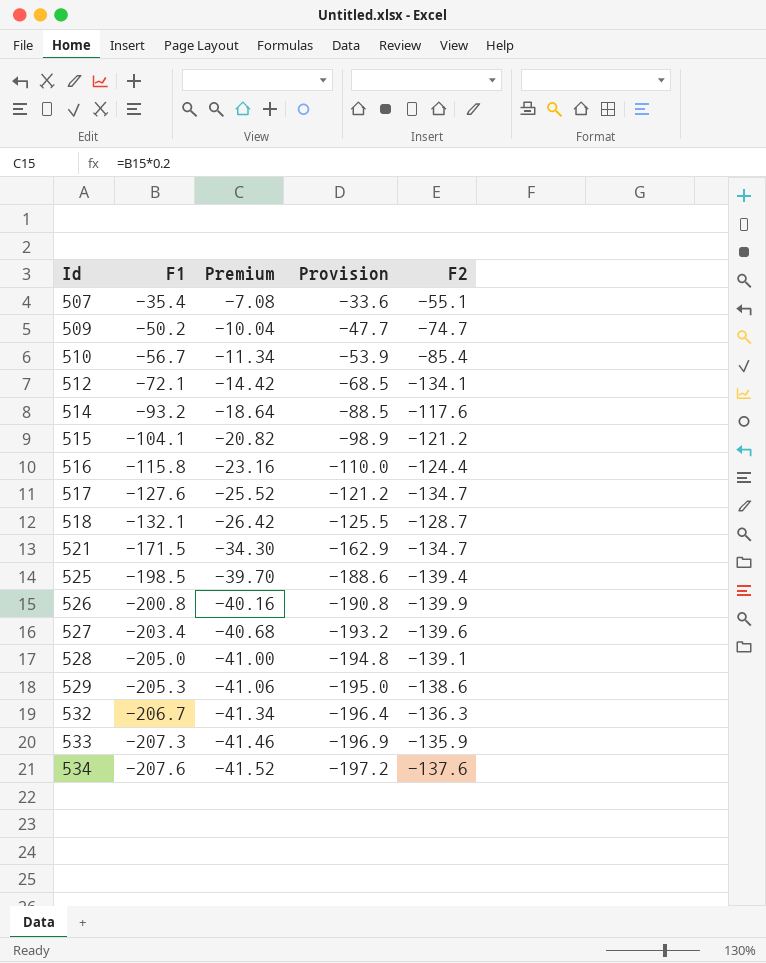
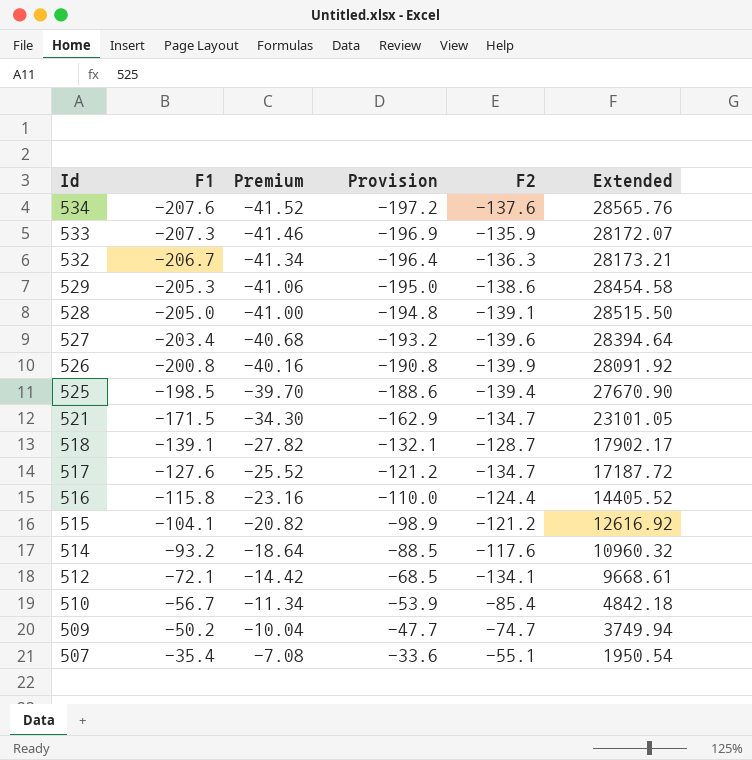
row order: Id ascending -> Id descending
column Extended | formula: none -> [F1] * [F2]
518 | F1: -132.1 -> -139.1
518 | Premium: -26.42 -> -27.82
518 | Provision: -125.5 -> -132.1

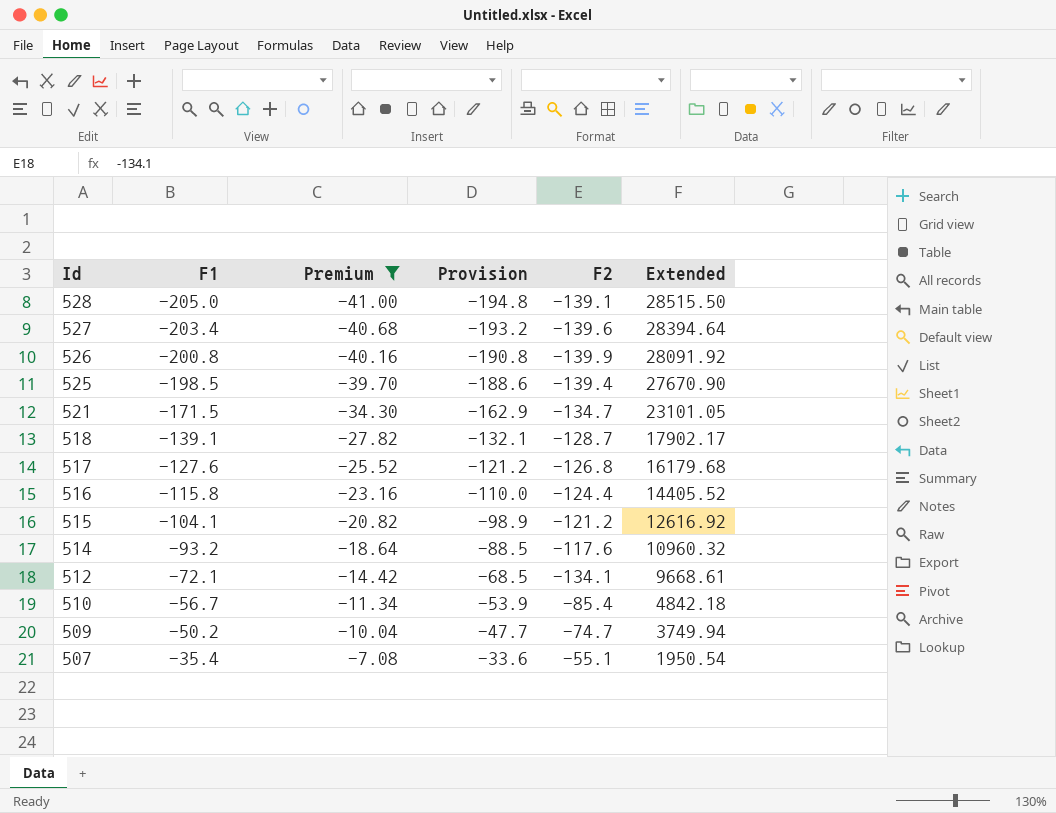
filter: none -> Premium >= -41.00
517 | F2: -134.7 -> -126.8
517 | Extended: 17187.72 -> 16179.68

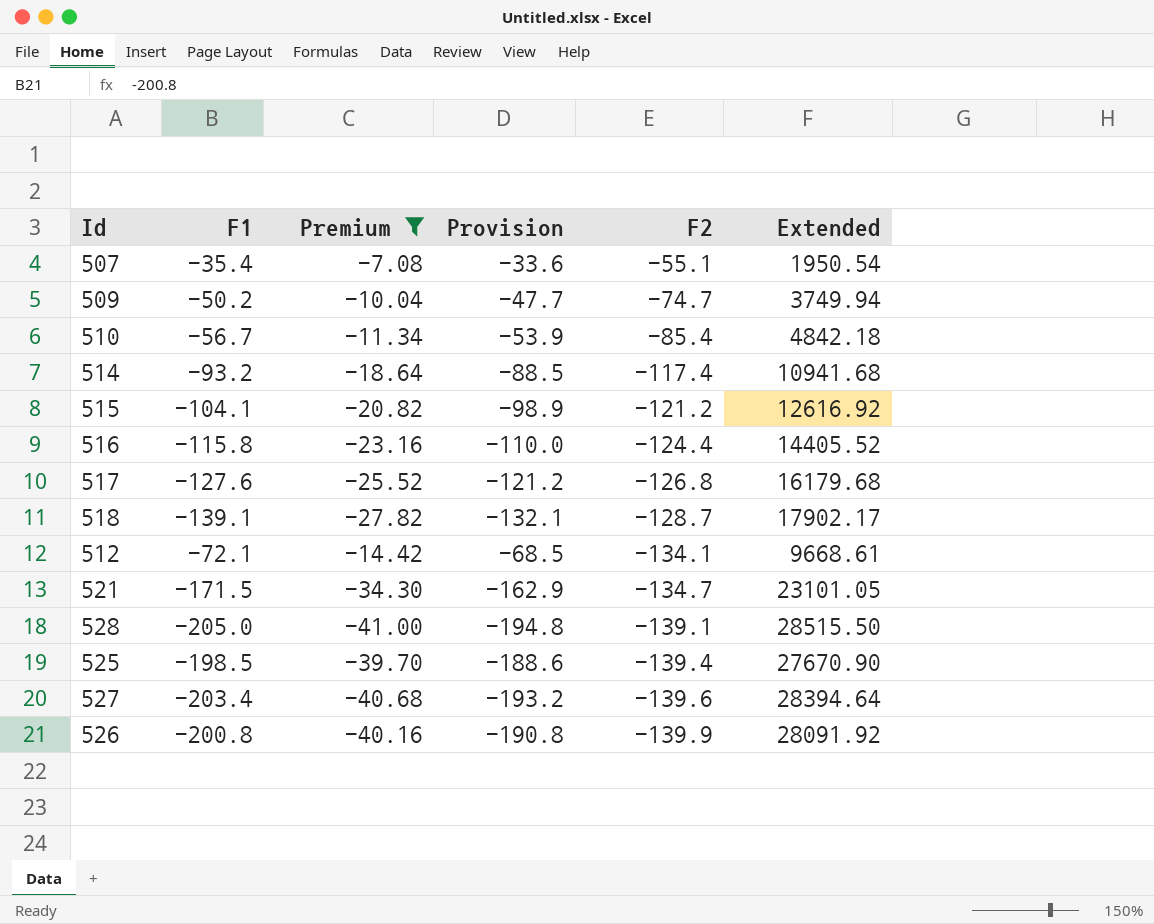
row order: Id descending -> F2 descending
514 | F2: -117.6 -> -117.4
514 | Extended: 10960.32 -> 10941.68

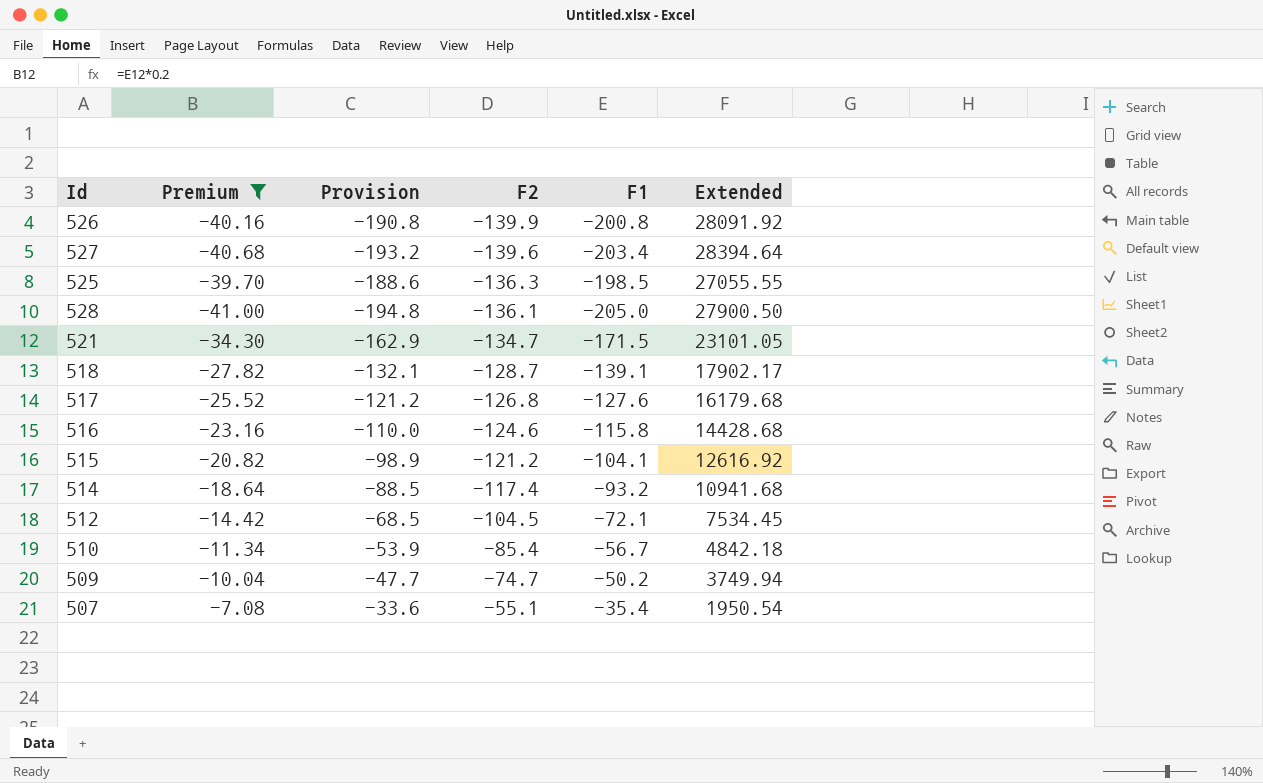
row order: F2 descending -> F2 ascending
column F1 | position: 2 -> 5
525 | F2: -139.4 -> -136.3
525 | Extended: 27670.90 -> 27055.55
528 | F2: -139.1 -> -136.1
528 | Extended: 28515.50 -> 27900.50
516 | F2: -124.4 -> -124.6
516 | Extended: 14405.52 -> 14428.68
512 | F2: -134.1 -> -104.5
512 | Extended: 9668.61 -> 7534.45

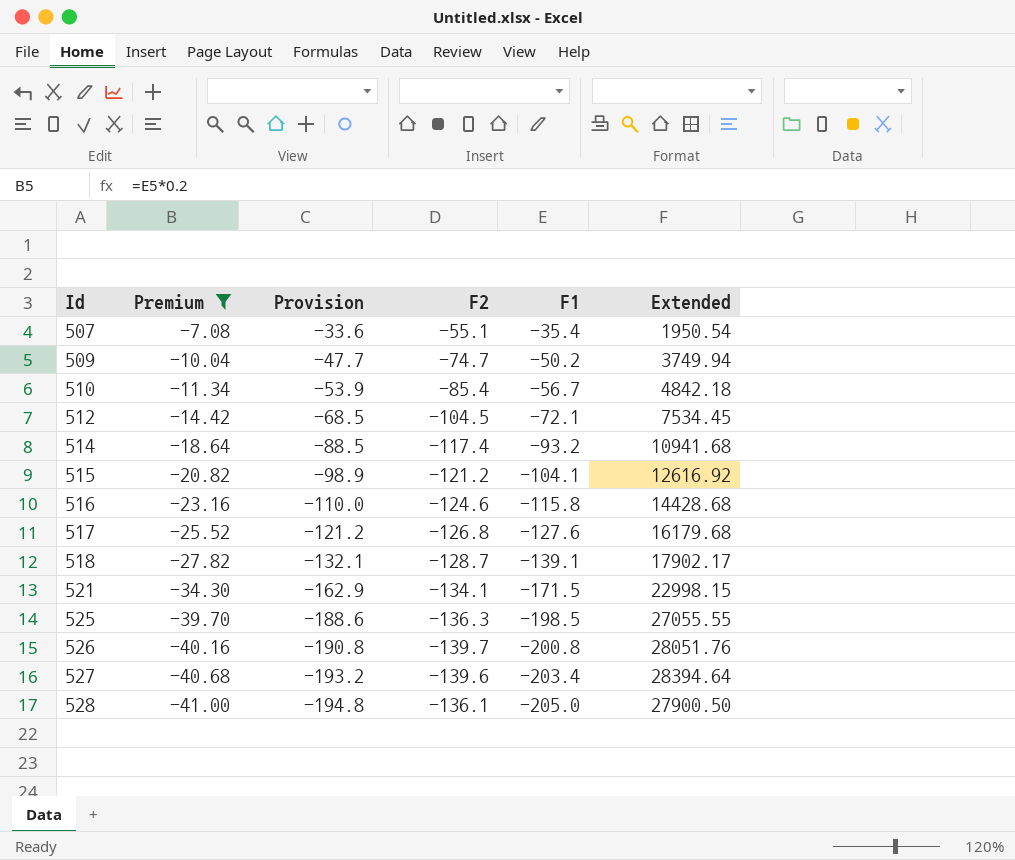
row order: F2 ascending -> Id ascending
521 | F2: -134.7 -> -134.1
521 | Extended: 23101.05 -> 22998.15
526 | F2: -139.9 -> -139.7
526 | Extended: 28091.92 -> 28051.76

